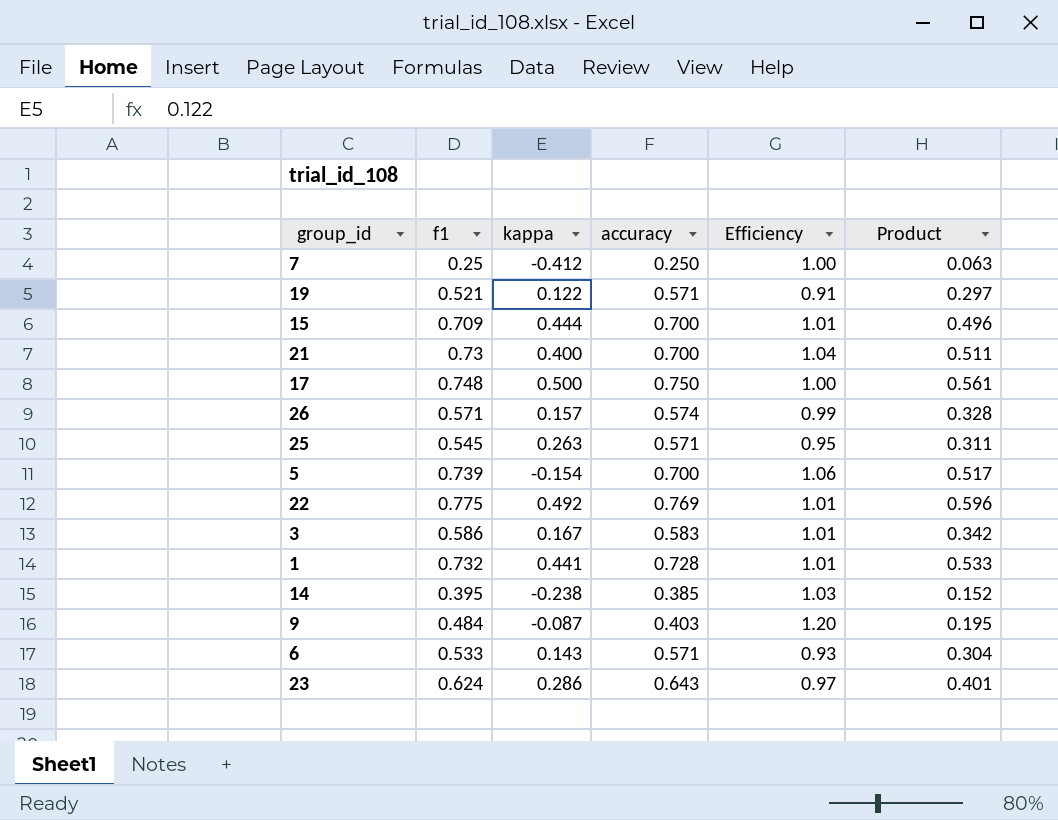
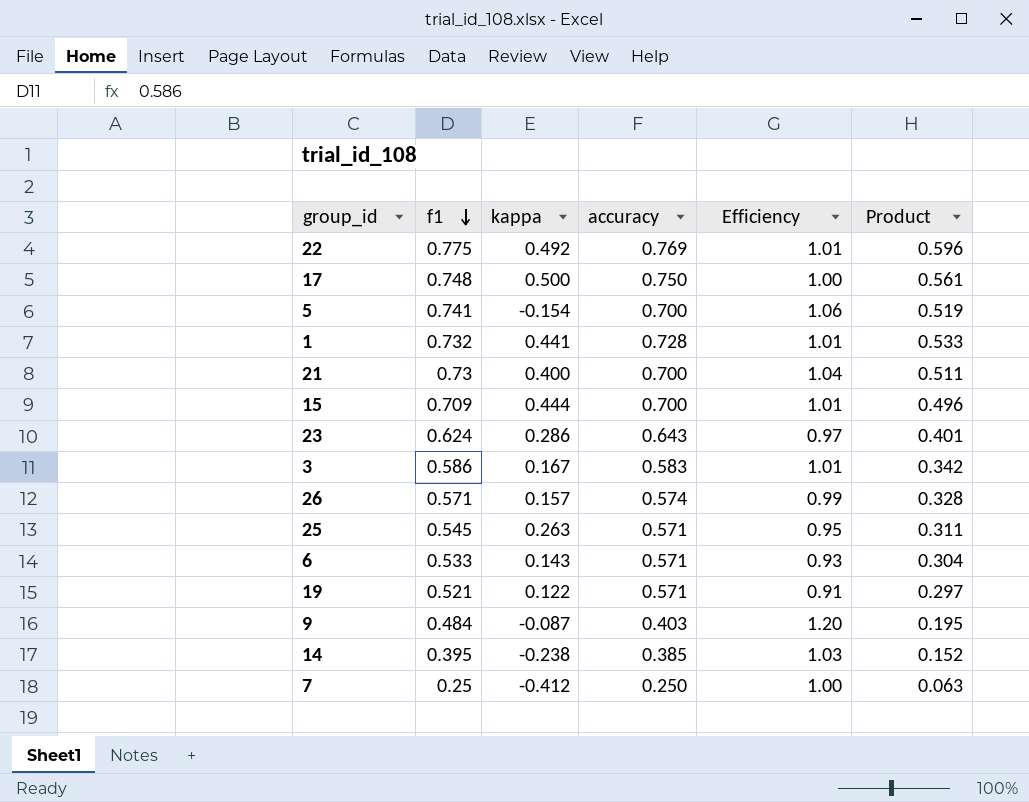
row order: none -> f1 descending
5 | f1: 0.739 -> 0.741
5 | Product: 0.517 -> 0.519

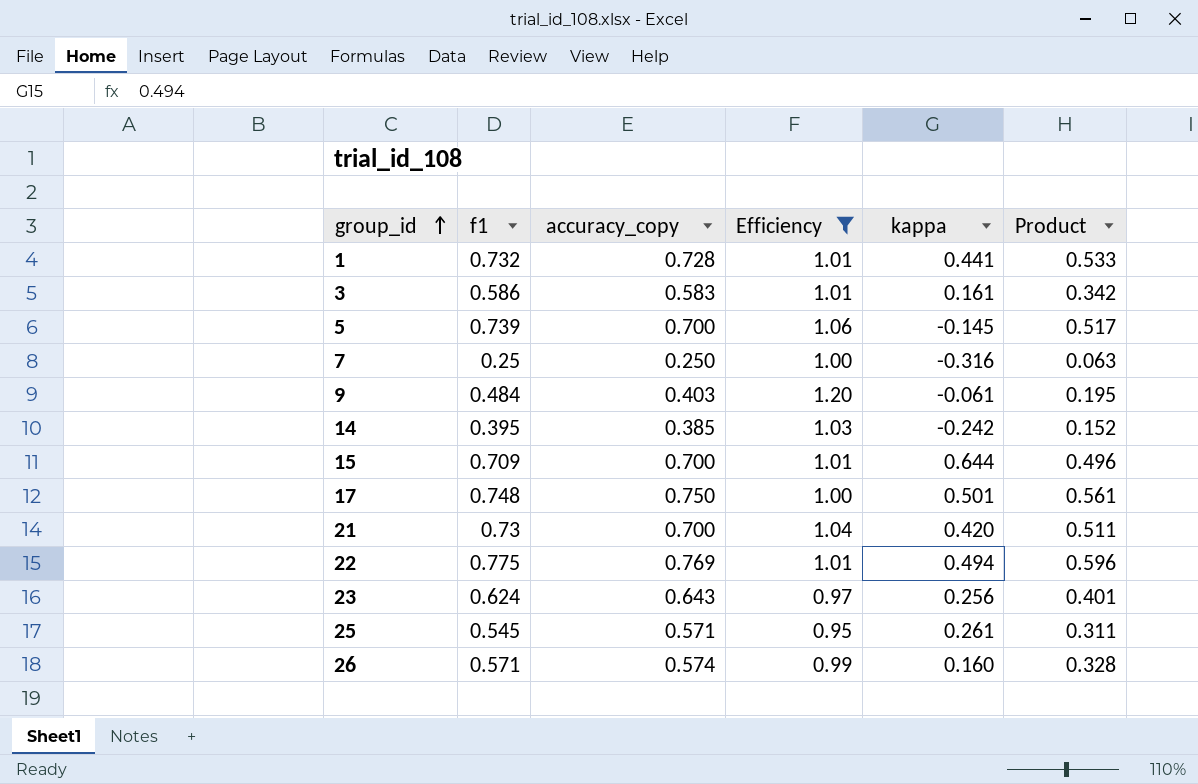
filter: none -> Efficiency >= 0.95
row order: f1 descending -> group_id ascending
column name: accuracy -> accuracy_copy
column kappa | position: 3 -> 5
3 | kappa: 0.167 -> 0.161
5 | f1: 0.741 -> 0.739
5 | kappa: -0.154 -> -0.145
5 | Product: 0.519 -> 0.517
7 | kappa: -0.412 -> -0.316
9 | kappa: -0.087 -> -0.061
14 | kappa: -0.238 -> -0.242
15 | kappa: 0.444 -> 0.644
17 | kappa: 0.500 -> 0.501
21 | kappa: 0.400 -> 0.420
22 | kappa: 0.492 -> 0.494
23 | kappa: 0.286 -> 0.256
25 | kappa: 0.263 -> 0.261
26 | kappa: 0.157 -> 0.160

